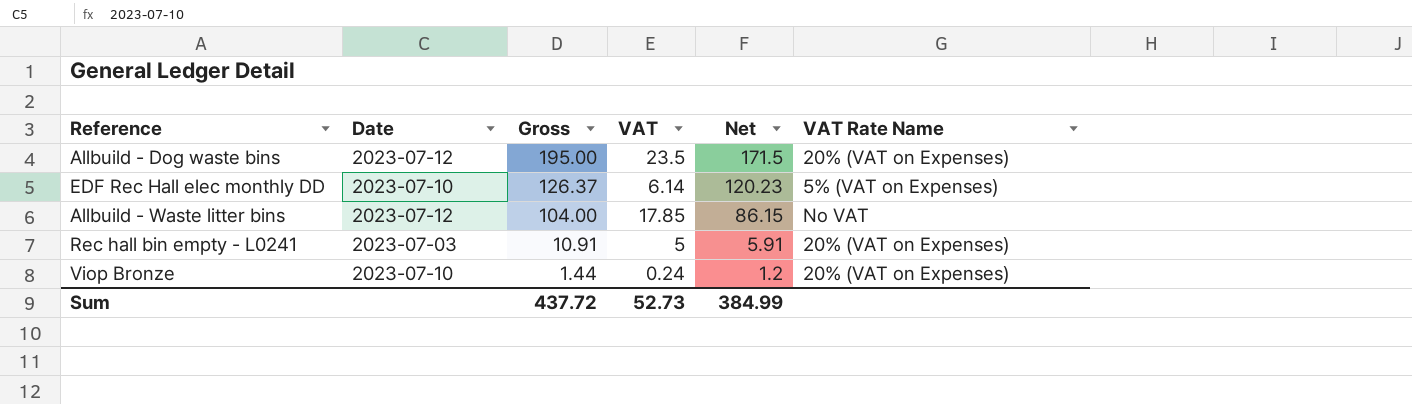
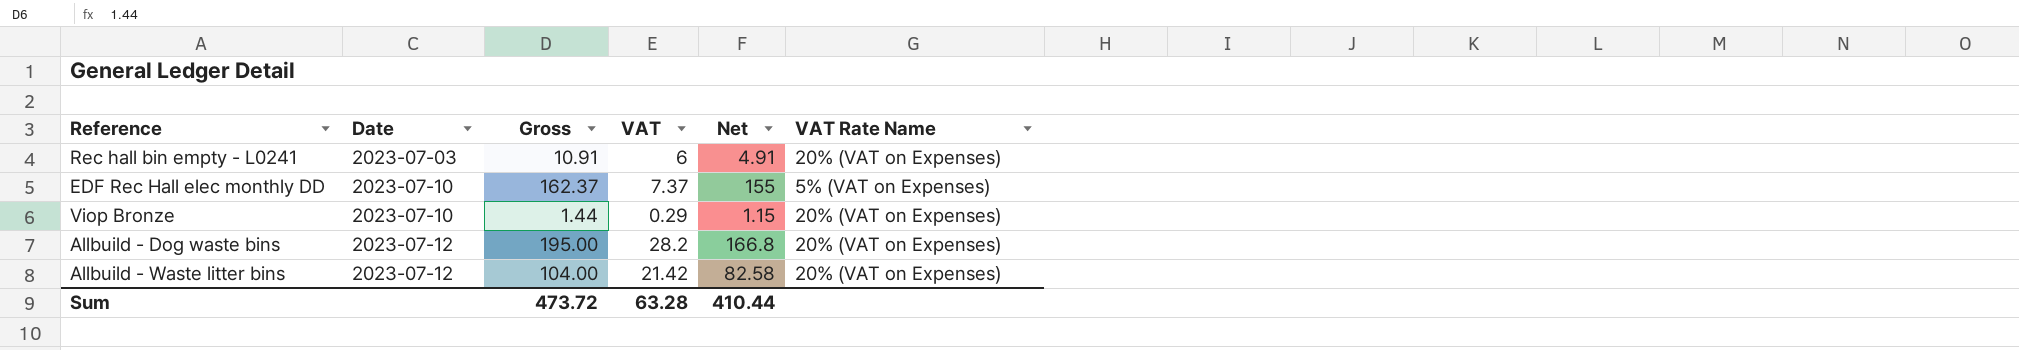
row order: Gross descending -> Date ascending
Rec hall bin empty - L0241 | VAT: 5 -> 6
Rec hall bin empty - L0241 | Net: 5.91 -> 4.91
EDF Rec Hall elec monthly DD | Gross: 126.37 -> 162.37
EDF Rec Hall elec monthly DD | VAT: 6.14 -> 7.37
EDF Rec Hall elec monthly DD | Net: 120.23 -> 155
Viop Bronze | VAT: 0.24 -> 0.29
Viop Bronze | Net: 1.2 -> 1.15
Allbuild - Dog waste bins | VAT: 23.5 -> 28.2
Allbuild - Dog waste bins | Net: 171.5 -> 166.8
Allbuild - Waste litter bins | VAT: 17.85 -> 21.42
Allbuild - Waste litter bins | Net: 86.15 -> 82.58
Allbuild - Waste litter bins | VAT Rate Name: No VAT -> 20% (VAT on Expenses)
Sum | Gross: 437.72 -> 473.72
Sum | VAT: 52.73 -> 63.28
Sum | Net: 384.99 -> 410.44

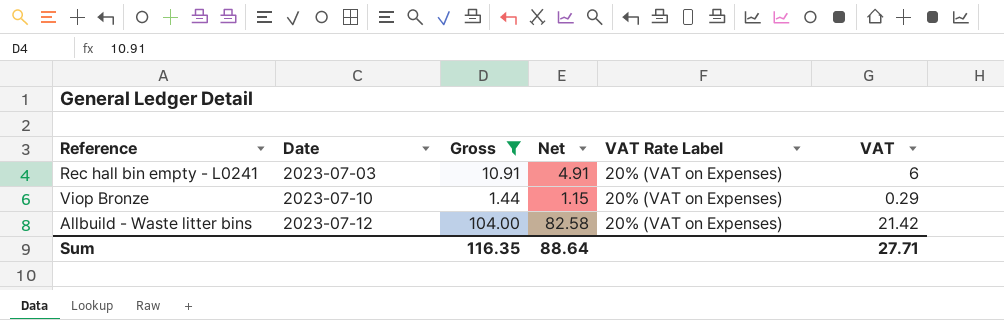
filter: none -> Gross <= 104.00
column name: VAT Rate Name -> VAT Rate Label
column VAT | position: 4 -> 6
Sum | Gross: 473.72 -> 116.35
Sum | Net: 410.44 -> 88.64
Sum | VAT: 63.28 -> 27.71

